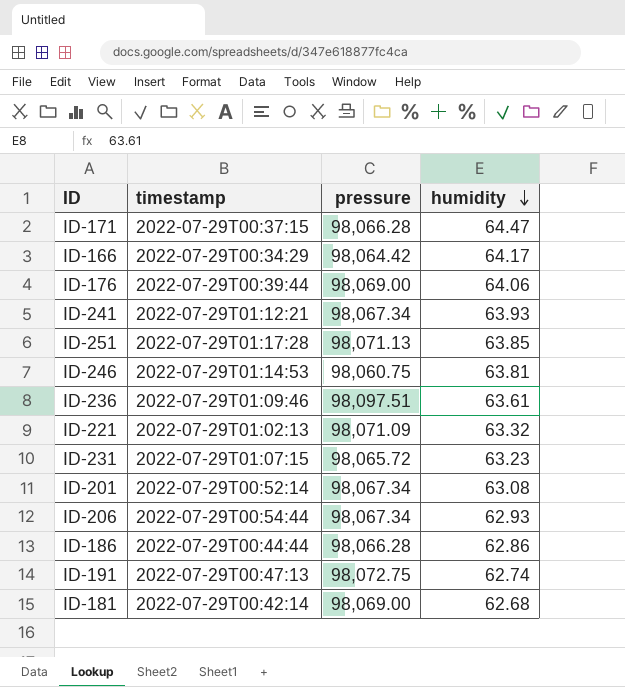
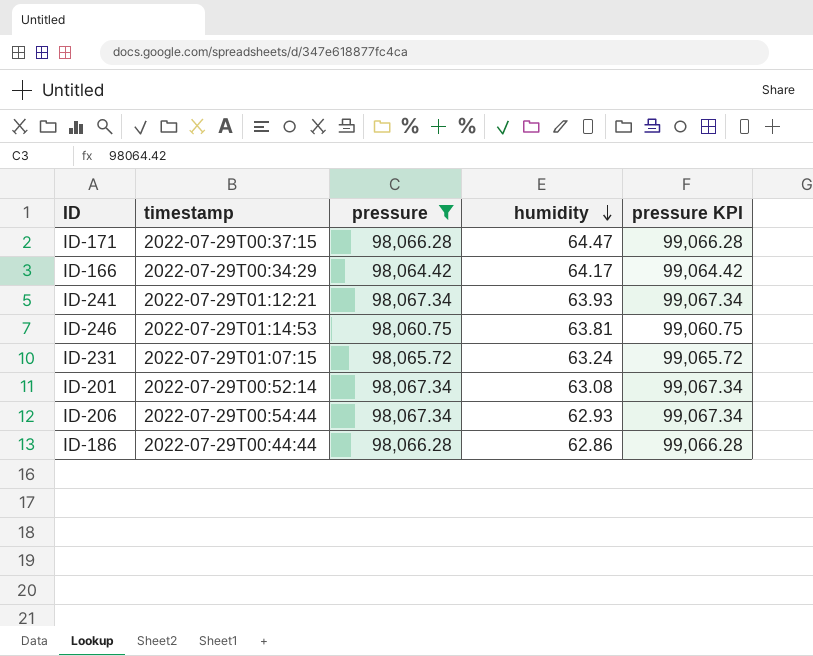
filter: none -> pressure <= 98,067.34
column pressure KPI | formula: none -> [pressure] + 1000
ID-231 | humidity: 63.23 -> 63.24

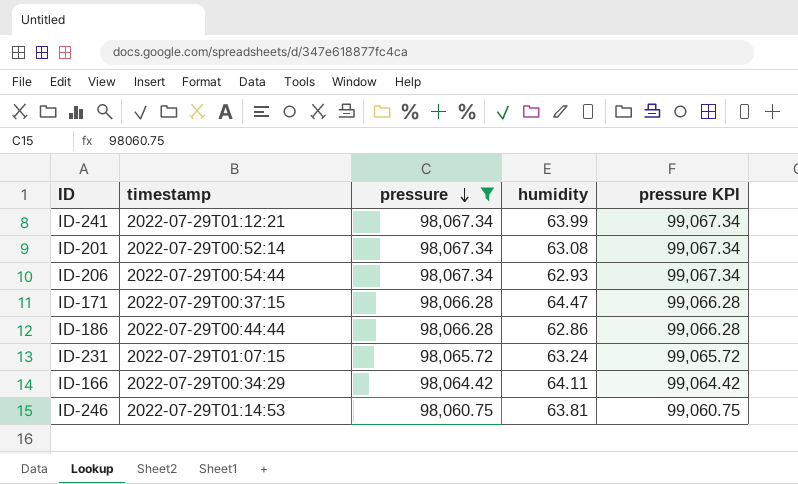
row order: humidity descending -> pressure descending
ID-241 | humidity: 63.93 -> 63.99
ID-166 | humidity: 64.17 -> 64.11

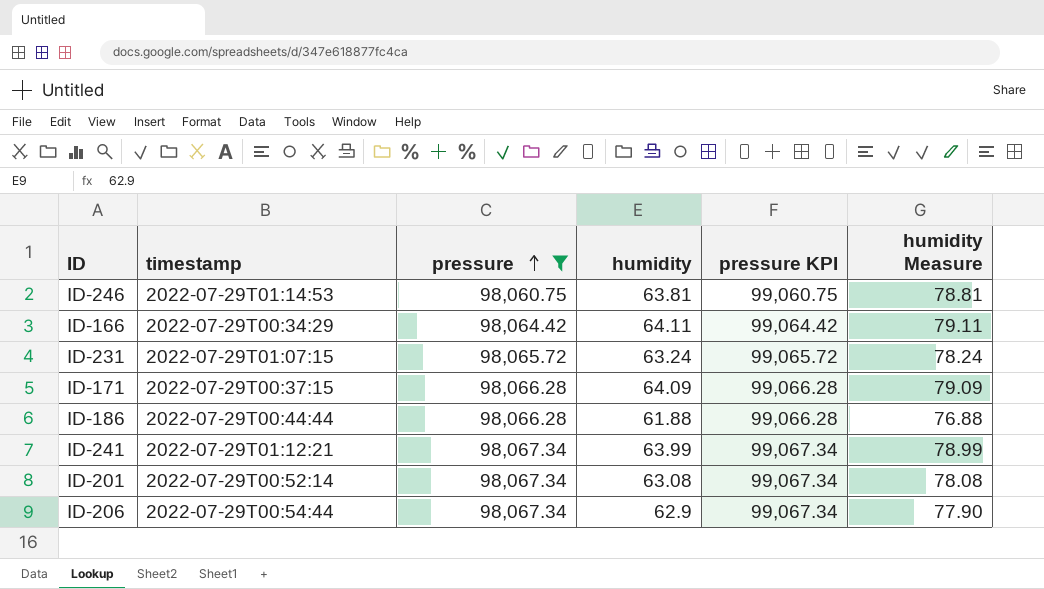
row order: pressure descending -> pressure ascending
column humidity Measure | formula: none -> [humidity] + 15
ID-171 | humidity: 64.47 -> 64.09
ID-186 | humidity: 62.86 -> 61.88
ID-206 | humidity: 62.93 -> 62.9

